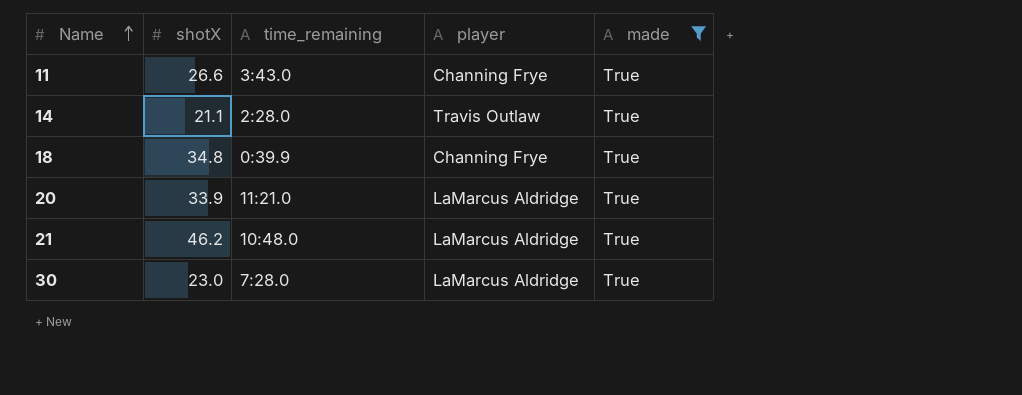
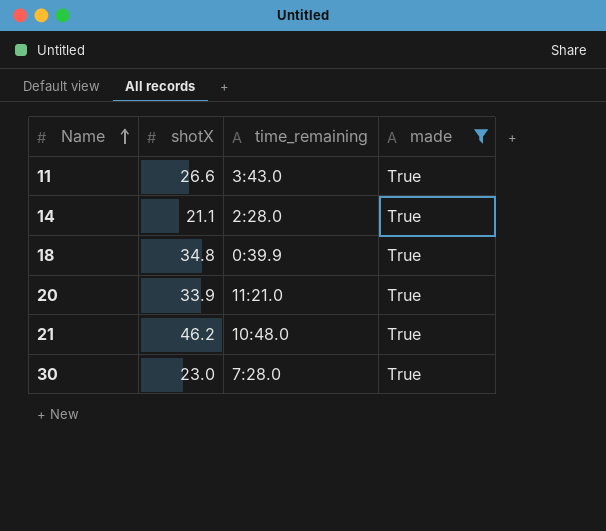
column player | position: 4 -> none

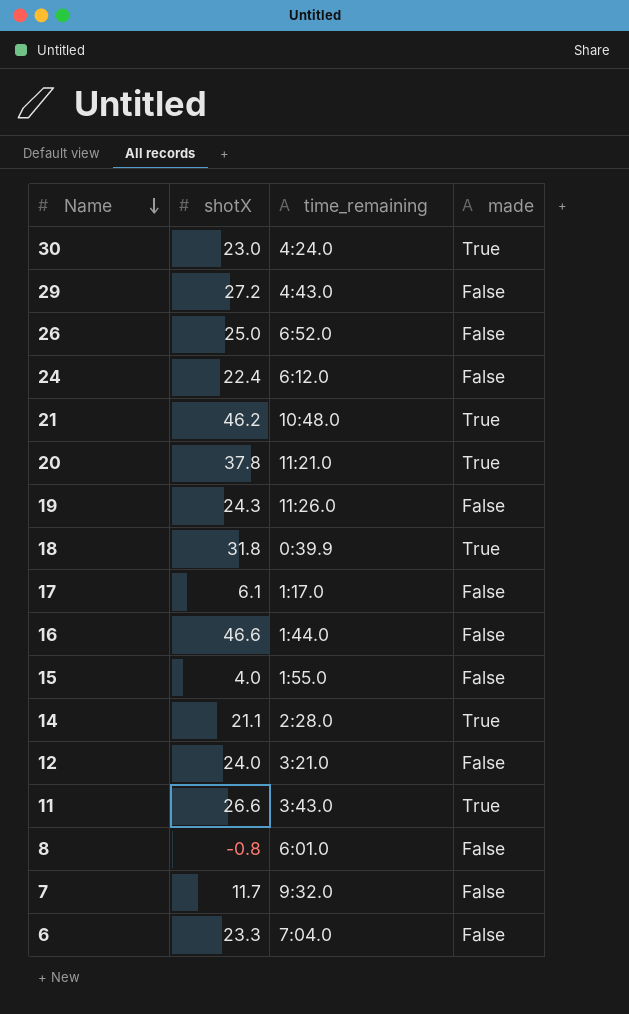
filter: made = True -> none
row order: Name ascending -> Name descending
30 | time_remaining: 7:28.0 -> 4:24.0
20 | shotX: 33.9 -> 37.8
18 | shotX: 34.8 -> 31.8

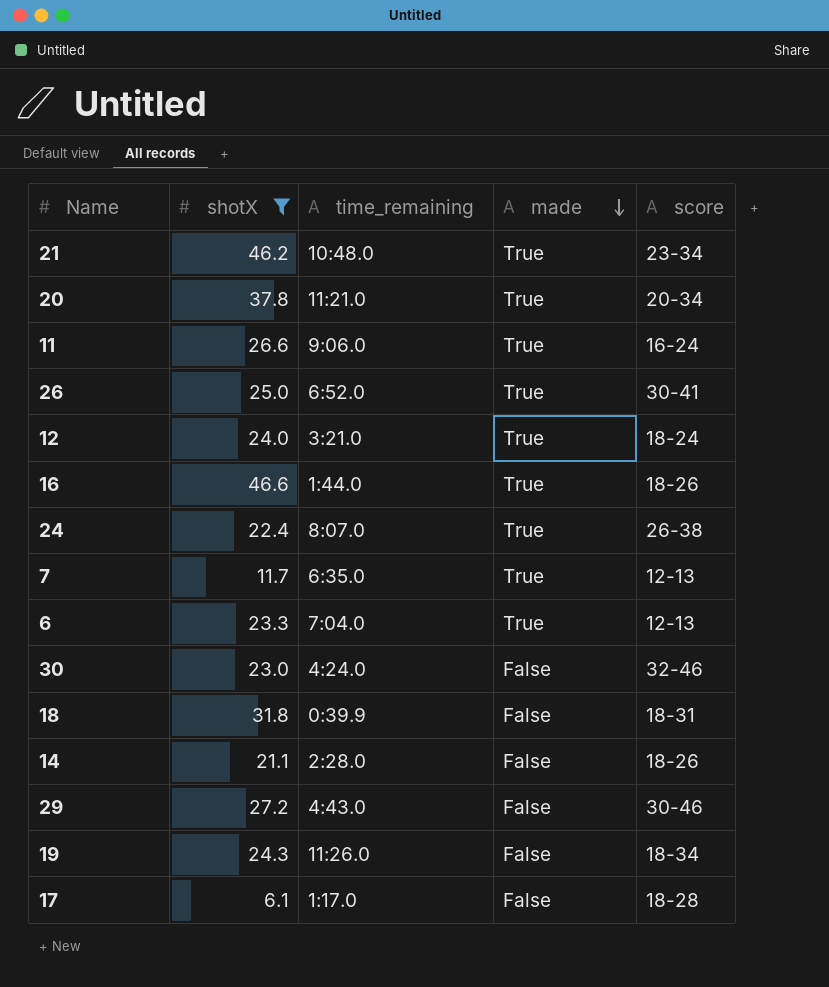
filter: none -> shotX >= 6.1
row order: Name descending -> made descending
column score | position: none -> 5
11 | time_remaining: 3:43.0 -> 9:06.0
26 | made: False -> True
12 | made: False -> True
16 | made: False -> True
24 | time_remaining: 6:12.0 -> 8:07.0
24 | made: False -> True
7 | time_remaining: 9:32.0 -> 6:35.0
7 | made: False -> True
6 | made: False -> True
30 | made: True -> False
18 | made: True -> False
14 | made: True -> False

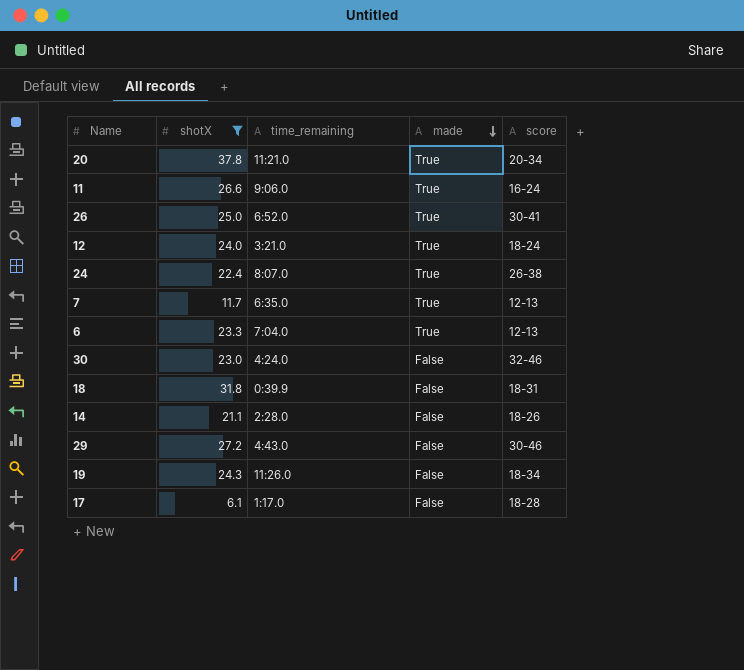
row 21: 46.2 | 10:48.0 | True | 23-34 -> none
row 16: 46.6 | 1:44.0 | True | 18-26 -> none

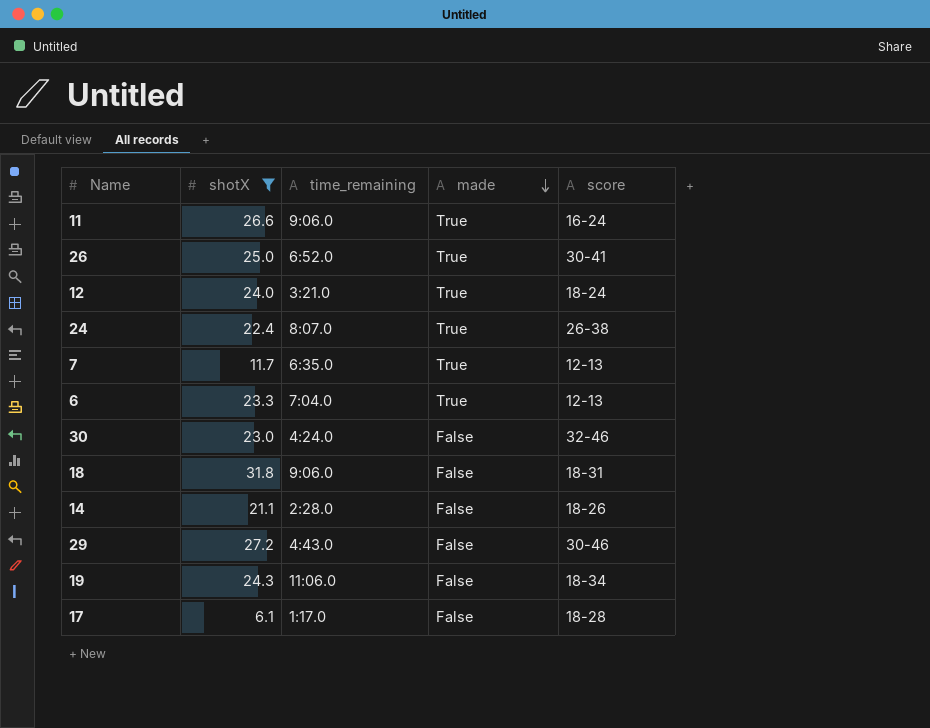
row 20: 37.8 | 11:21.0 | True | 20-34 -> none
18 | time_remaining: 0:39.9 -> 9:06.0
19 | time_remaining: 11:26.0 -> 11:06.0

